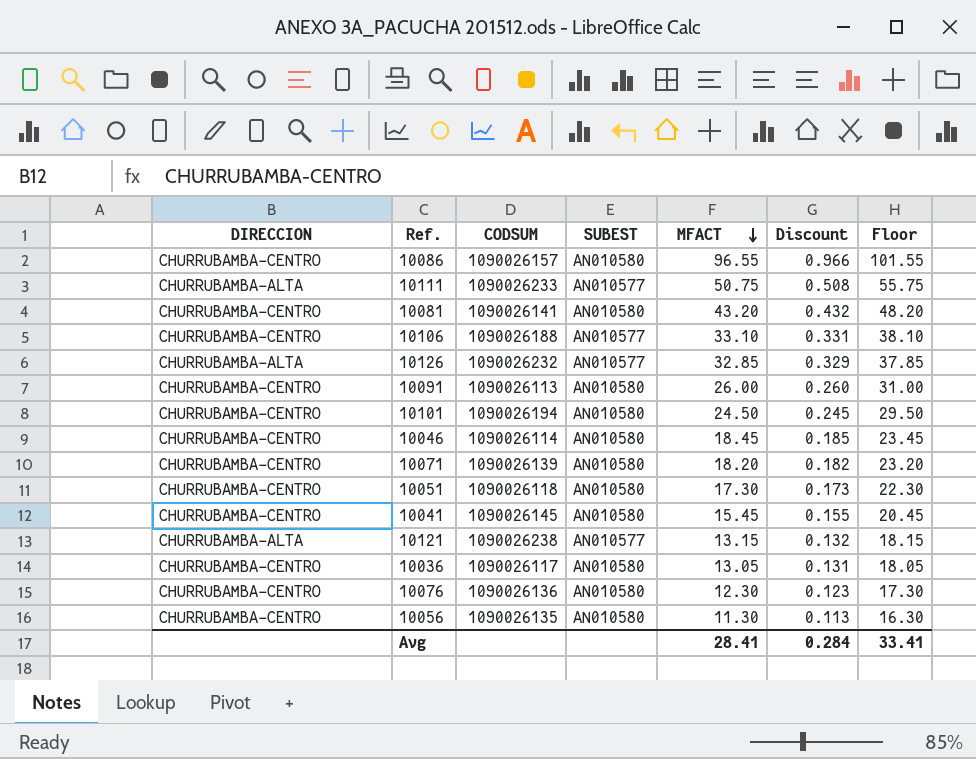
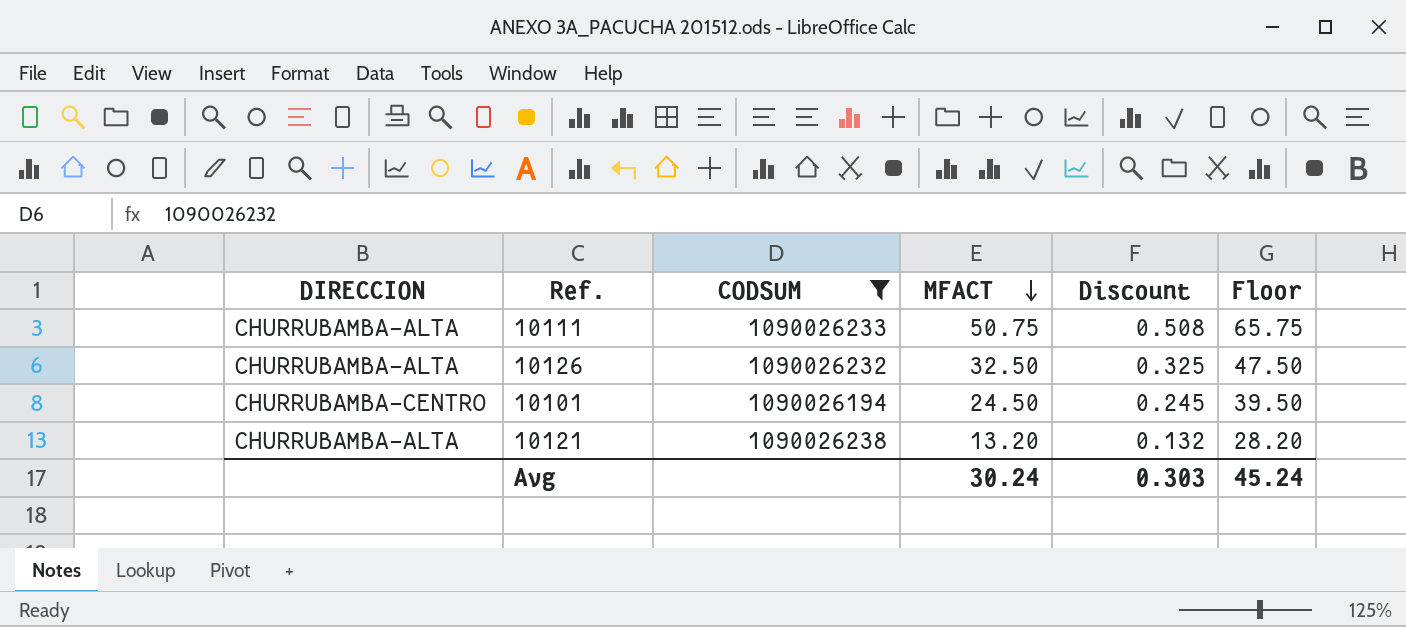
filter: none -> CODSUM >= 1090026194
column SUBEST | position: 4 -> none
column Floor | formula: [MFACT] + 5 -> [MFACT] + 15
10126 | MFACT: 32.85 -> 32.50
10126 | Discount: 0.329 -> 0.325
10121 | MFACT: 13.15 -> 13.20
Avg | MFACT: 28.41 -> 30.24
Avg | Discount: 0.284 -> 0.303
Avg | Floor: 33.41 -> 45.24

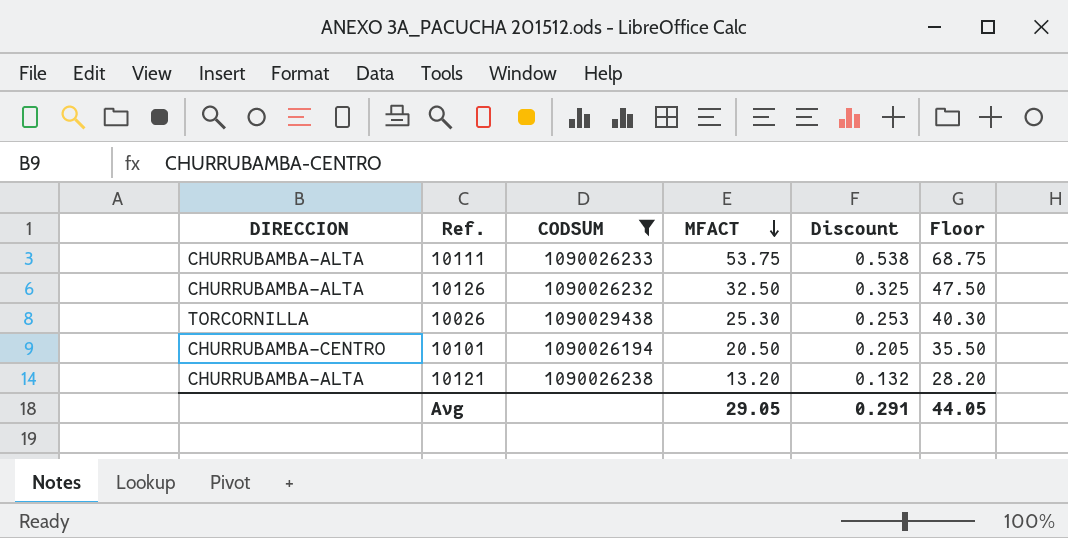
10111 | MFACT: 50.75 -> 53.75
10111 | Discount: 0.508 -> 0.538
10111 | Floor: 65.75 -> 68.75
row 10026: none -> TORCORNILLA | 1090029438 | 25.30 | 0.253 | 40.30
10101 | MFACT: 24.50 -> 20.50
10101 | Discount: 0.245 -> 0.205
10101 | Floor: 39.50 -> 35.50
Avg | MFACT: 30.24 -> 29.05
Avg | Discount: 0.303 -> 0.291
Avg | Floor: 45.24 -> 44.05

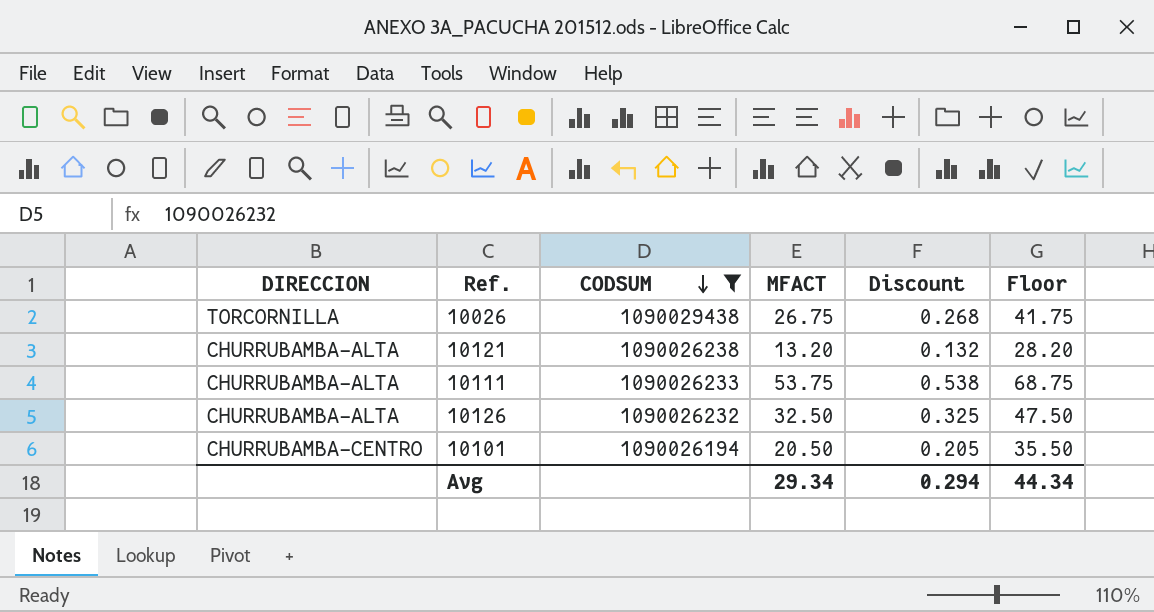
row order: MFACT descending -> CODSUM descending
10026 | MFACT: 25.30 -> 26.75
10026 | Discount: 0.253 -> 0.268
10026 | Floor: 40.30 -> 41.75
Avg | MFACT: 29.05 -> 29.34
Avg | Discount: 0.291 -> 0.294
Avg | Floor: 44.05 -> 44.34

